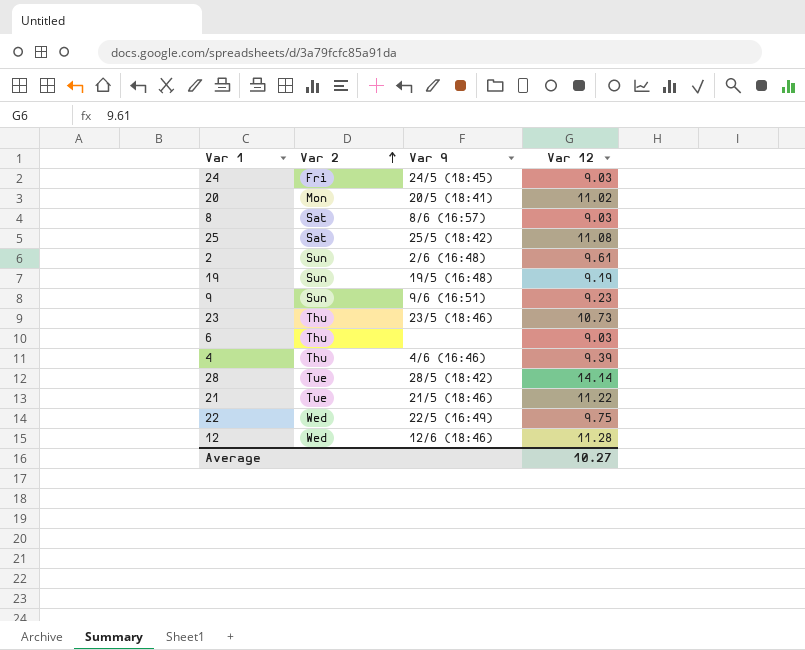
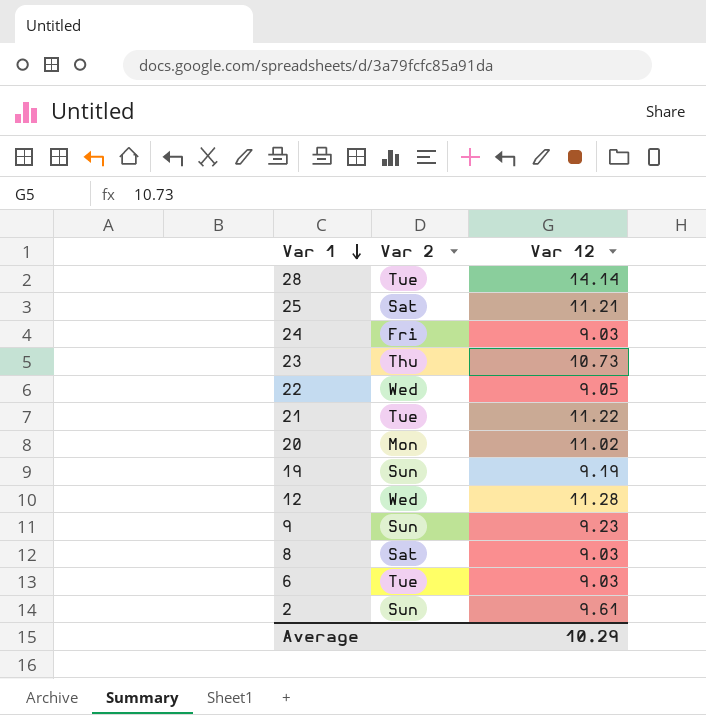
row order: Var 2 ascending -> Var 1 descending
column Var 9 | position: 3 -> none
row 4: Thu | 4/6 (16:46) | 9.39 -> none
25 | Var 12: 11.08 -> 11.21
22 | Var 12: 9.75 -> 9.05
6 | Var 2: Thu -> Tue
Average | Var 12: 10.27 -> 10.29

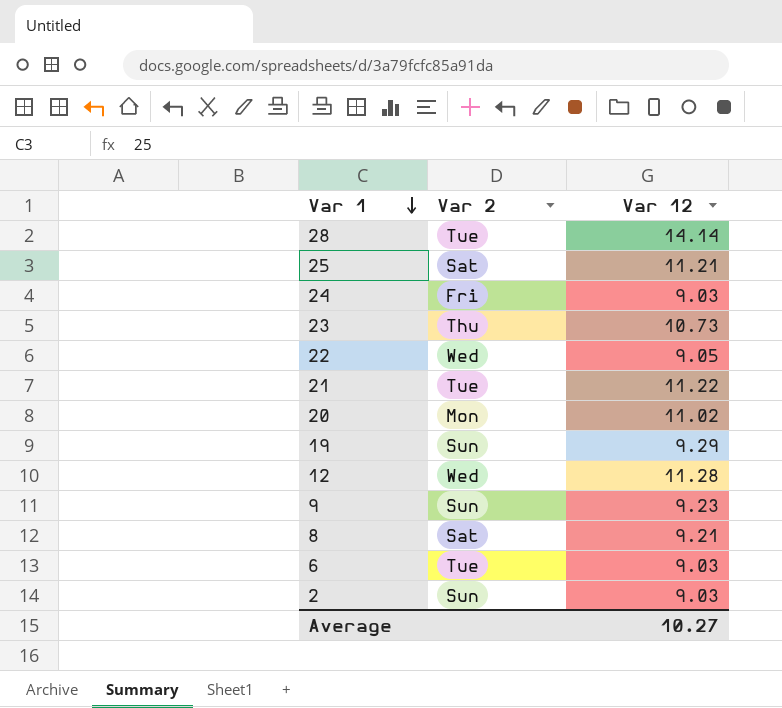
19 | Var 12: 9.19 -> 9.29
8 | Var 12: 9.03 -> 9.21
2 | Var 12: 9.61 -> 9.03
Average | Var 12: 10.29 -> 10.27

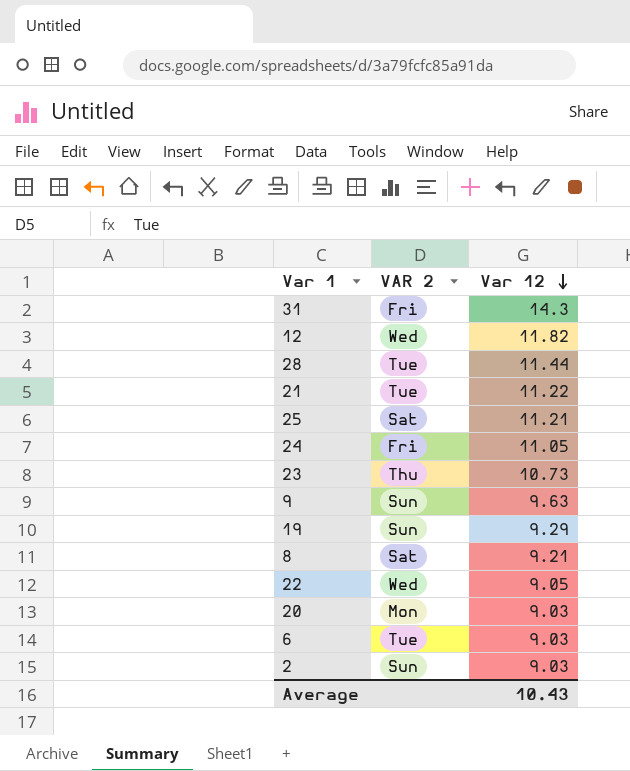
row order: Var 1 descending -> Var 12 descending
column name: Var 2 -> VAR 2
row 31: none -> Fri | 14.3
12 | Var 12: 11.28 -> 11.82
28 | Var 12: 14.14 -> 11.44
24 | Var 12: 9.03 -> 11.05
9 | Var 12: 9.23 -> 9.63
20 | Var 12: 11.02 -> 9.03
Average | Var 12: 10.27 -> 10.43

